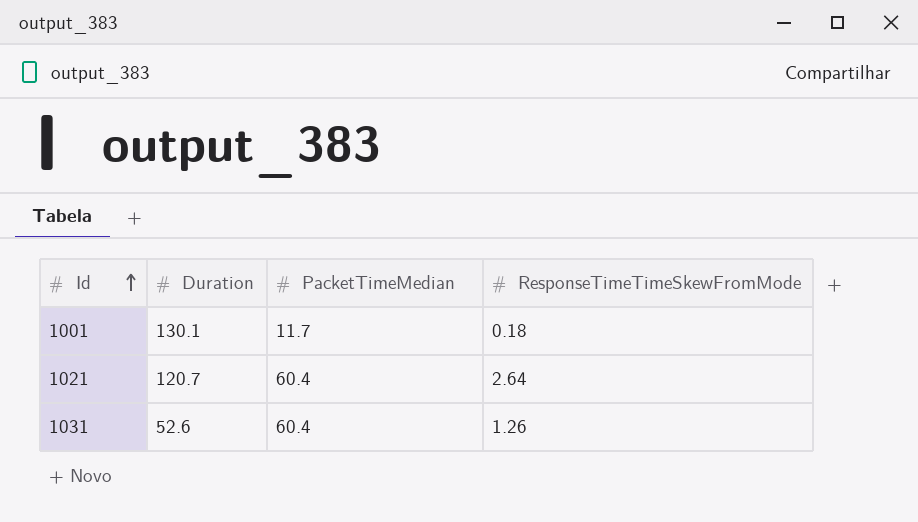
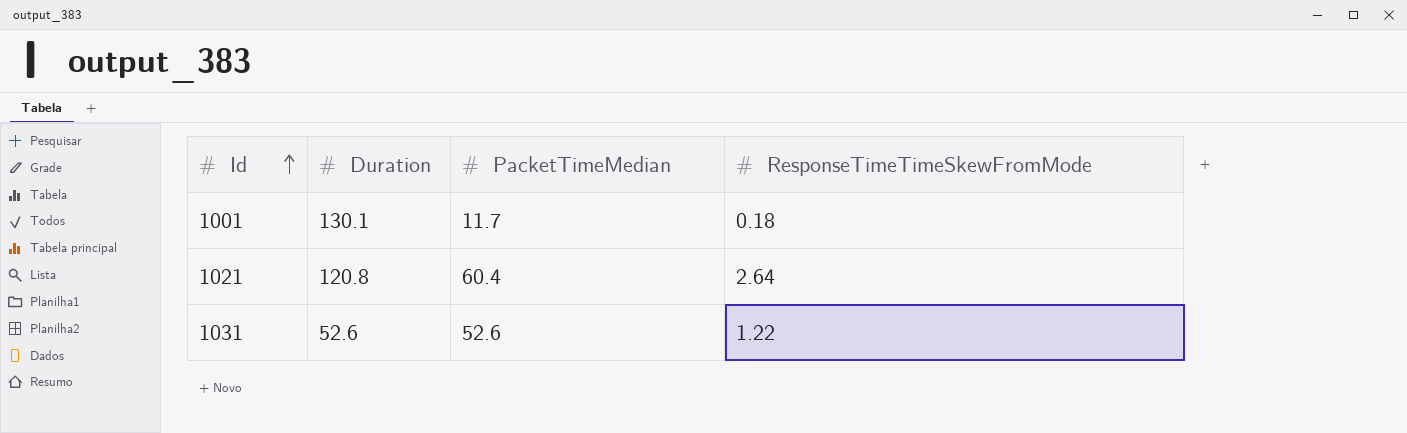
1021 | Duration: 120.7 -> 120.8
1031 | PacketTimeMedian: 60.4 -> 52.6
1031 | ResponseTimeTimeSkewFromMode: 1.26 -> 1.22

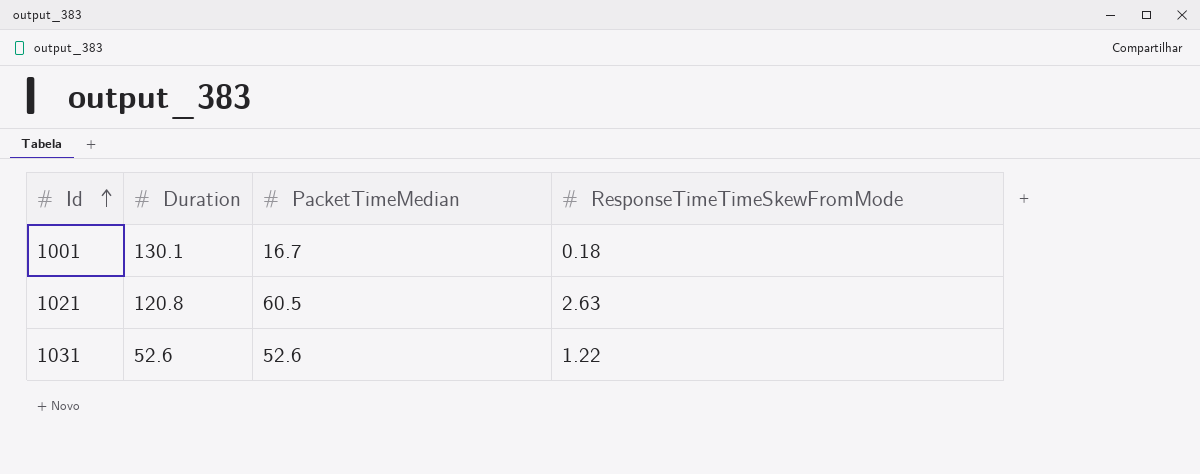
1001 | PacketTimeMedian: 11.7 -> 16.7
1021 | PacketTimeMedian: 60.4 -> 60.5
1021 | ResponseTimeTimeSkewFromMode: 2.64 -> 2.63

